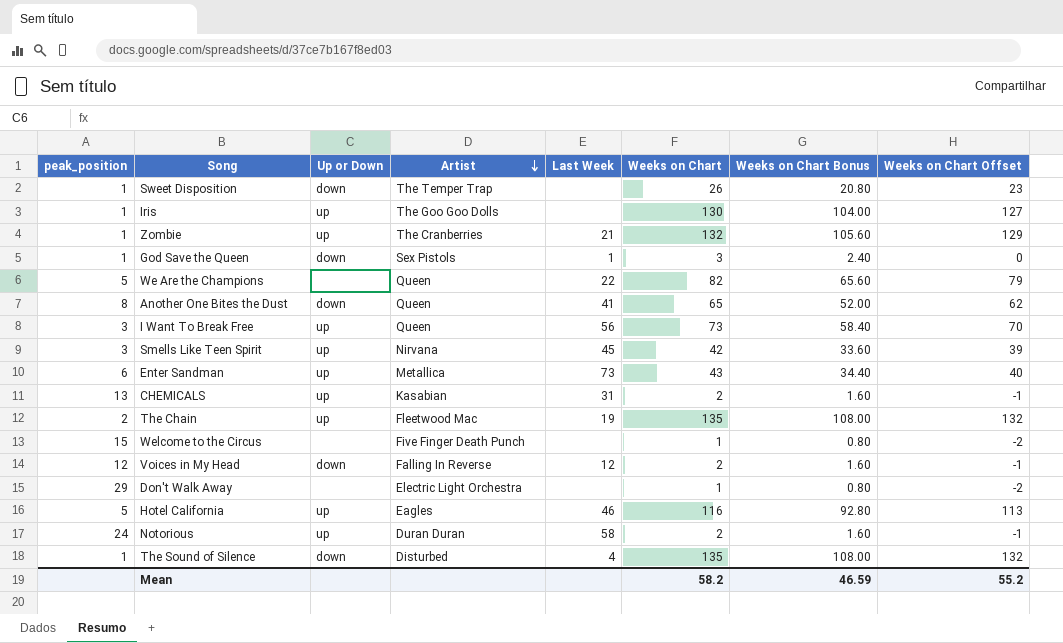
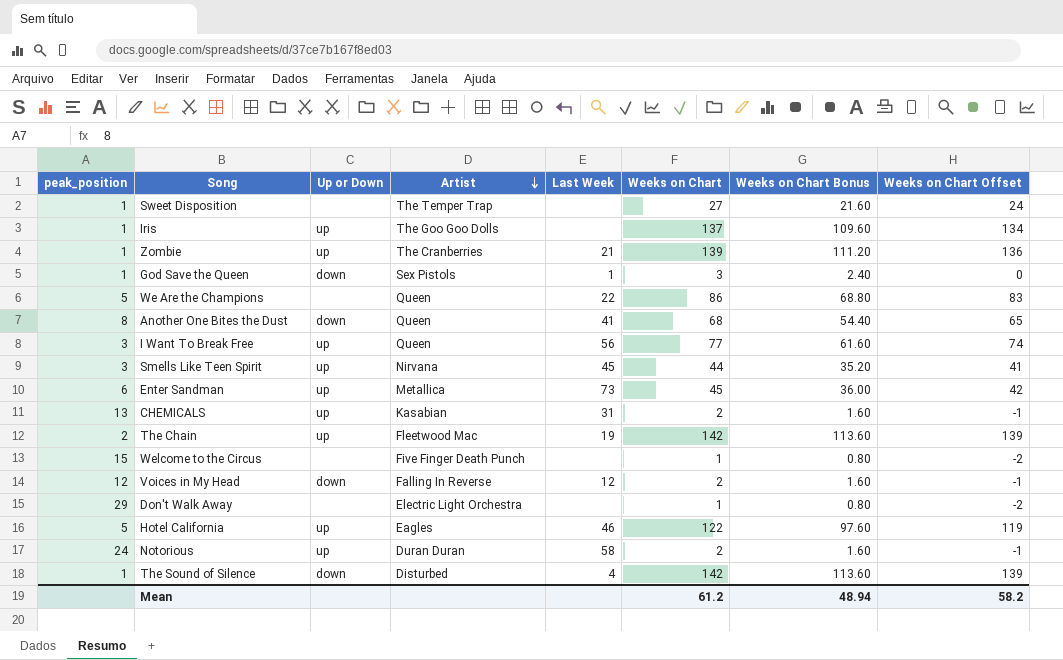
Sweet Disposition | Up or Down: down -> none
Sweet Disposition | Weeks on Chart: 26 -> 27
Sweet Disposition | Weeks on Chart Bonus: 20.80 -> 21.60
Sweet Disposition | Weeks on Chart Offset: 23 -> 24
Iris | Weeks on Chart: 130 -> 137
Iris | Weeks on Chart Bonus: 104.00 -> 109.60
Iris | Weeks on Chart Offset: 127 -> 134
Zombie | Weeks on Chart: 132 -> 139
Zombie | Weeks on Chart Bonus: 105.60 -> 111.20
Zombie | Weeks on Chart Offset: 129 -> 136
We Are the Champions | Weeks on Chart: 82 -> 86
We Are the Champions | Weeks on Chart Bonus: 65.60 -> 68.80
We Are the Champions | Weeks on Chart Offset: 79 -> 83
Another One Bites the Dust | Weeks on Chart: 65 -> 68
Another One Bites the Dust | Weeks on Chart Bonus: 52.00 -> 54.40
Another One Bites the Dust | Weeks on Chart Offset: 62 -> 65
I Want To Break Free | Weeks on Chart: 73 -> 77
I Want To Break Free | Weeks on Chart Bonus: 58.40 -> 61.60
I Want To Break Free | Weeks on Chart Offset: 70 -> 74
Smells Like Teen Spirit | Weeks on Chart: 42 -> 44
Smells Like Teen Spirit | Weeks on Chart Bonus: 33.60 -> 35.20
Smells Like Teen Spirit | Weeks on Chart Offset: 39 -> 41
Enter Sandman | Weeks on Chart: 43 -> 45
Enter Sandman | Weeks on Chart Bonus: 34.40 -> 36.00
Enter Sandman | Weeks on Chart Offset: 40 -> 42
The Chain | Weeks on Chart: 135 -> 142
The Chain | Weeks on Chart Bonus: 108.00 -> 113.60
The Chain | Weeks on Chart Offset: 132 -> 139
Hotel California | Weeks on Chart: 116 -> 122
Hotel California | Weeks on Chart Bonus: 92.80 -> 97.60
Hotel California | Weeks on Chart Offset: 113 -> 119
The Sound of Silence | Weeks on Chart: 135 -> 142
The Sound of Silence | Weeks on Chart Bonus: 108.00 -> 113.60
The Sound of Silence | Weeks on Chart Offset: 132 -> 139
Mean | Weeks on Chart: 58.2 -> 61.2
Mean | Weeks on Chart Bonus: 46.59 -> 48.94
Mean | Weeks on Chart Offset: 55.2 -> 58.2

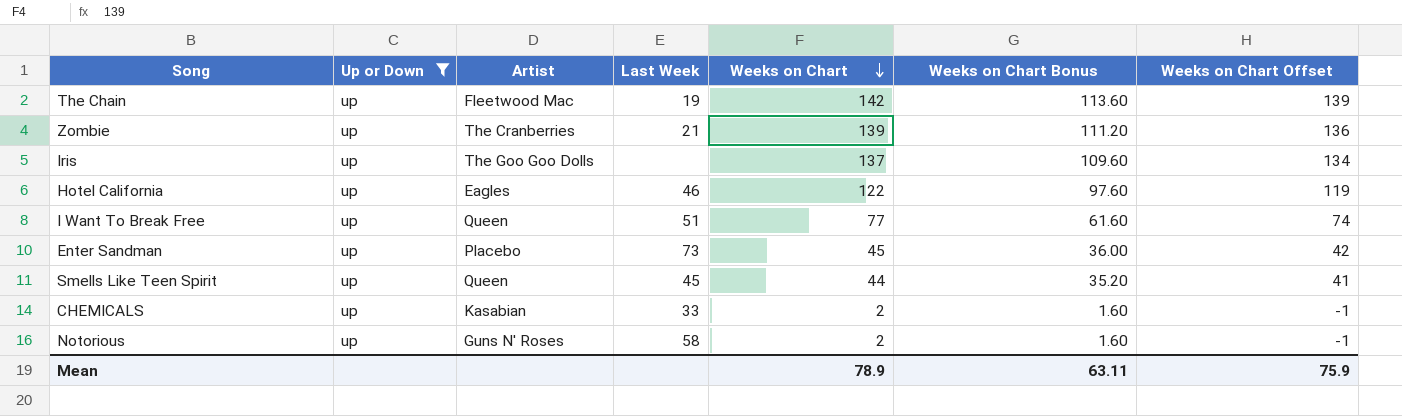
filter: none -> Up or Down = up
row order: Artist descending -> Weeks on Chart descending
column peak_position | position: 1 -> none
I Want To Break Free | Last Week: 56 -> 51
Enter Sandman | Artist: Metallica -> Placebo
Smells Like Teen Spirit | Artist: Nirvana -> Queen
CHEMICALS | Last Week: 31 -> 33
Notorious | Artist: Duran Duran -> Guns N' Roses
Mean | Weeks on Chart: 61.2 -> 78.9
Mean | Weeks on Chart Bonus: 48.94 -> 63.11
Mean | Weeks on Chart Offset: 58.2 -> 75.9

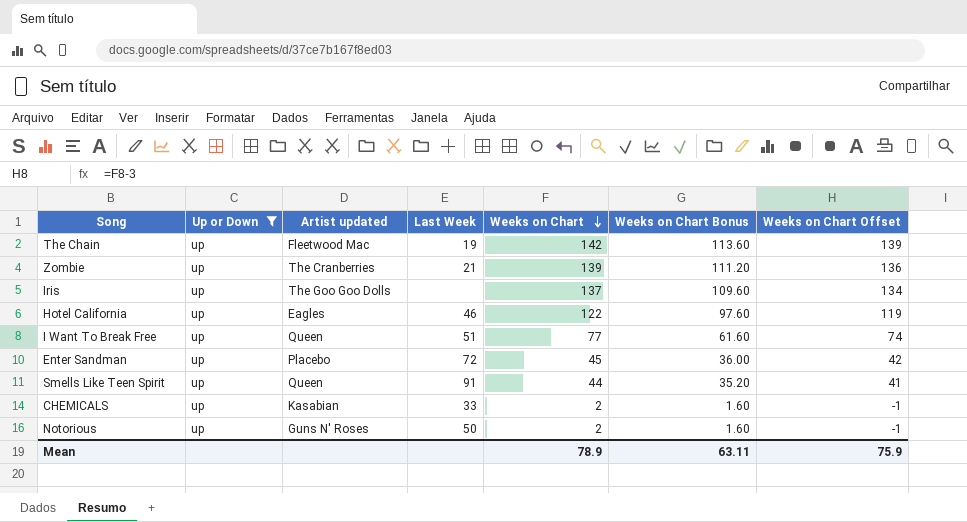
column name: Artist -> Artist updated
Enter Sandman | Last Week: 73 -> 72
Smells Like Teen Spirit | Last Week: 45 -> 91
Notorious | Last Week: 58 -> 50

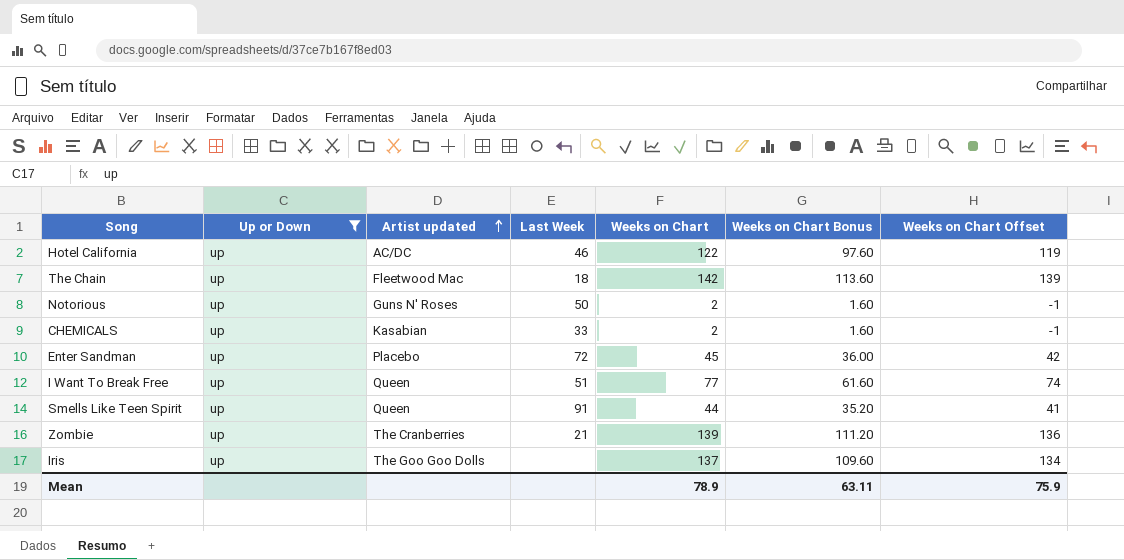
row order: Weeks on Chart descending -> Artist updated ascending
Hotel California | Artist updated: Eagles -> AC/DC
The Chain | Last Week: 19 -> 18

